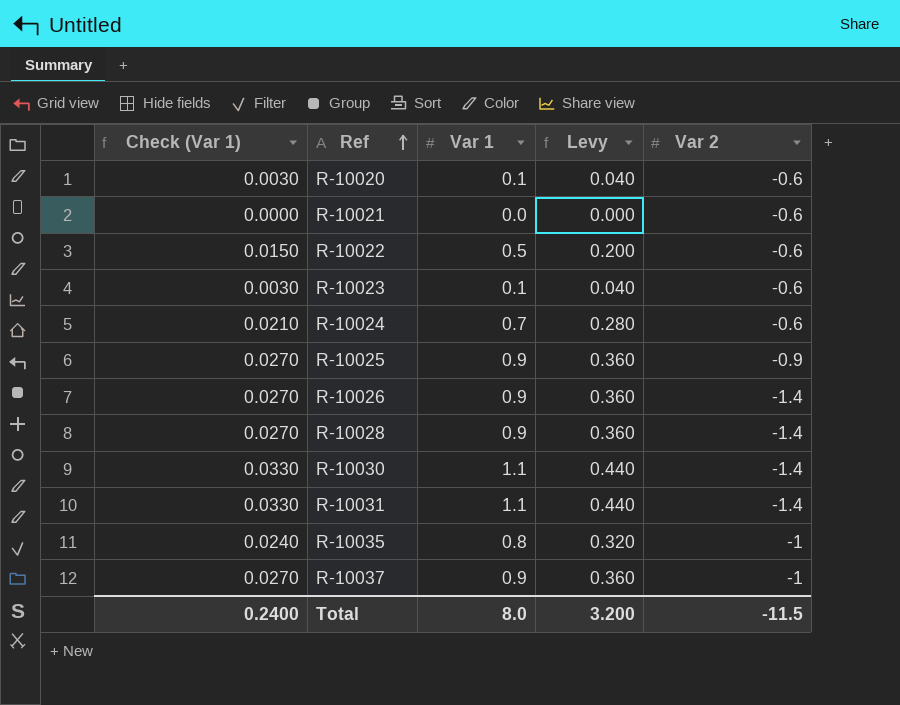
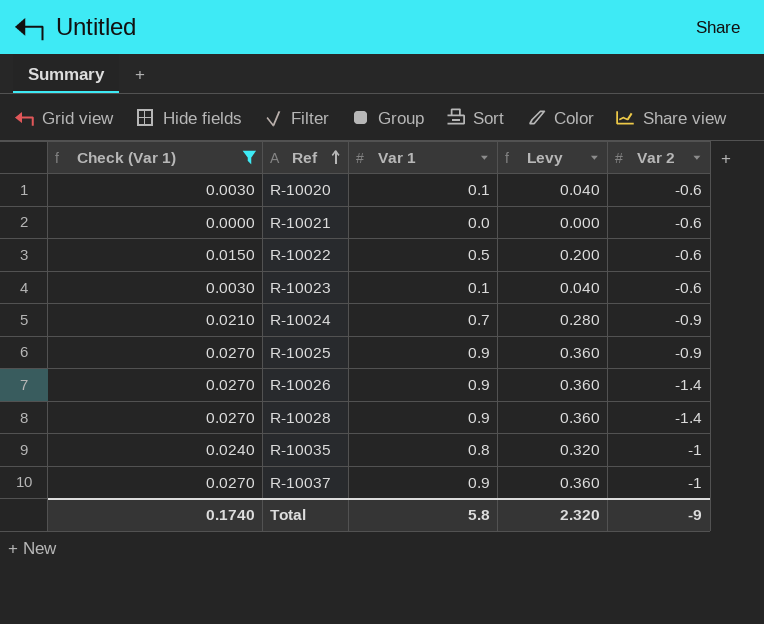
filter: none -> Check (Var 1) != 0.0330
R-10024 | Var 2: -0.6 -> -0.9
Total | Check (Var 1): 0.2400 -> 0.1740
Total | Var 1: 8.0 -> 5.8
Total | Levy: 3.200 -> 2.320
Total | Var 2: -11.5 -> -9

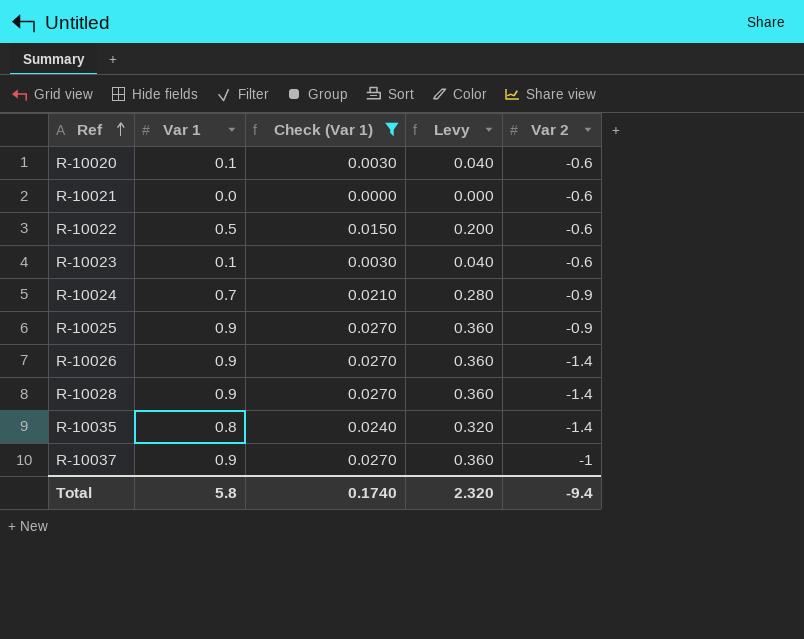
column Check (Var 1) | position: 1 -> 3
R-10035 | Var 2: -1 -> -1.4
Total | Var 2: -9 -> -9.4

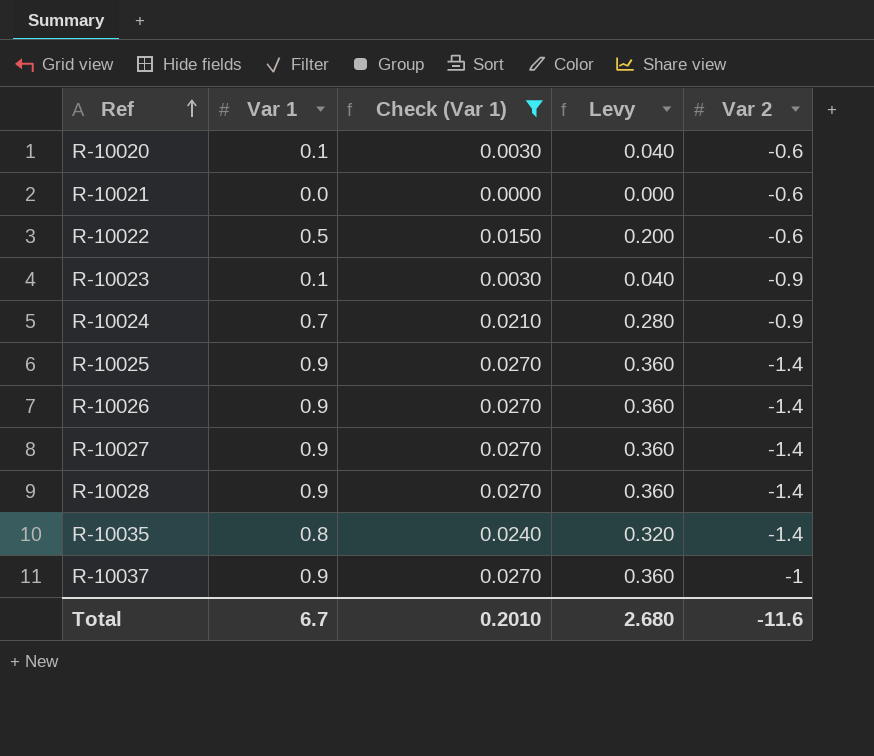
R-10023 | Var 2: -0.6 -> -0.9
R-10025 | Var 2: -0.9 -> -1.4
row R-10027: none -> 0.9 | 0.0270 | 0.360 | -1.4
Total | Var 1: 5.8 -> 6.7
Total | Check (Var 1): 0.1740 -> 0.2010
Total | Levy: 2.320 -> 2.680
Total | Var 2: -9.4 -> -11.6

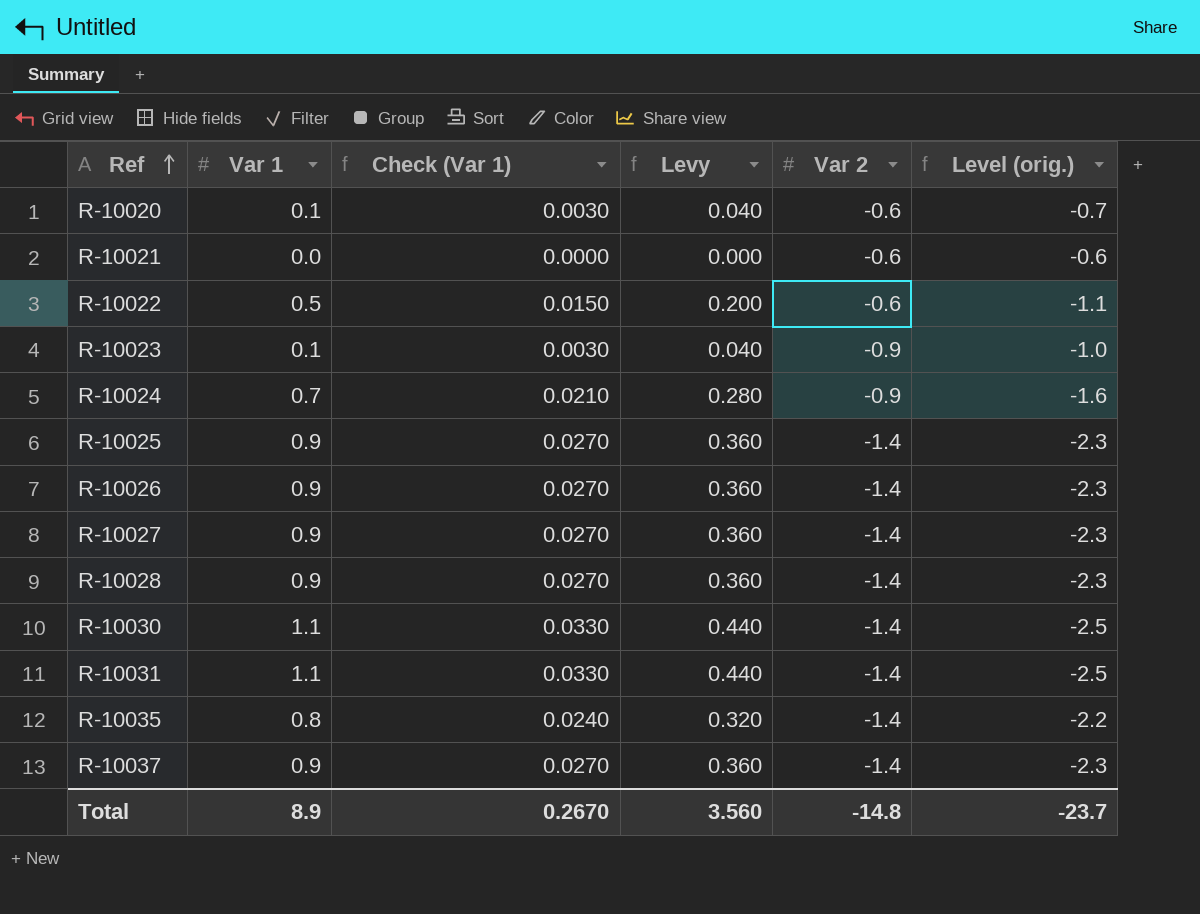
filter: Check (Var 1) != 0.0330 -> none
column Level (orig.) | formula: none -> [Var 2] - [Var 1]
R-10037 | Var 2: -1 -> -1.4
Total | Var 1: 6.7 -> 8.9
Total | Check (Var 1): 0.2010 -> 0.2670
Total | Levy: 2.680 -> 3.560
Total | Var 2: -11.6 -> -14.8

